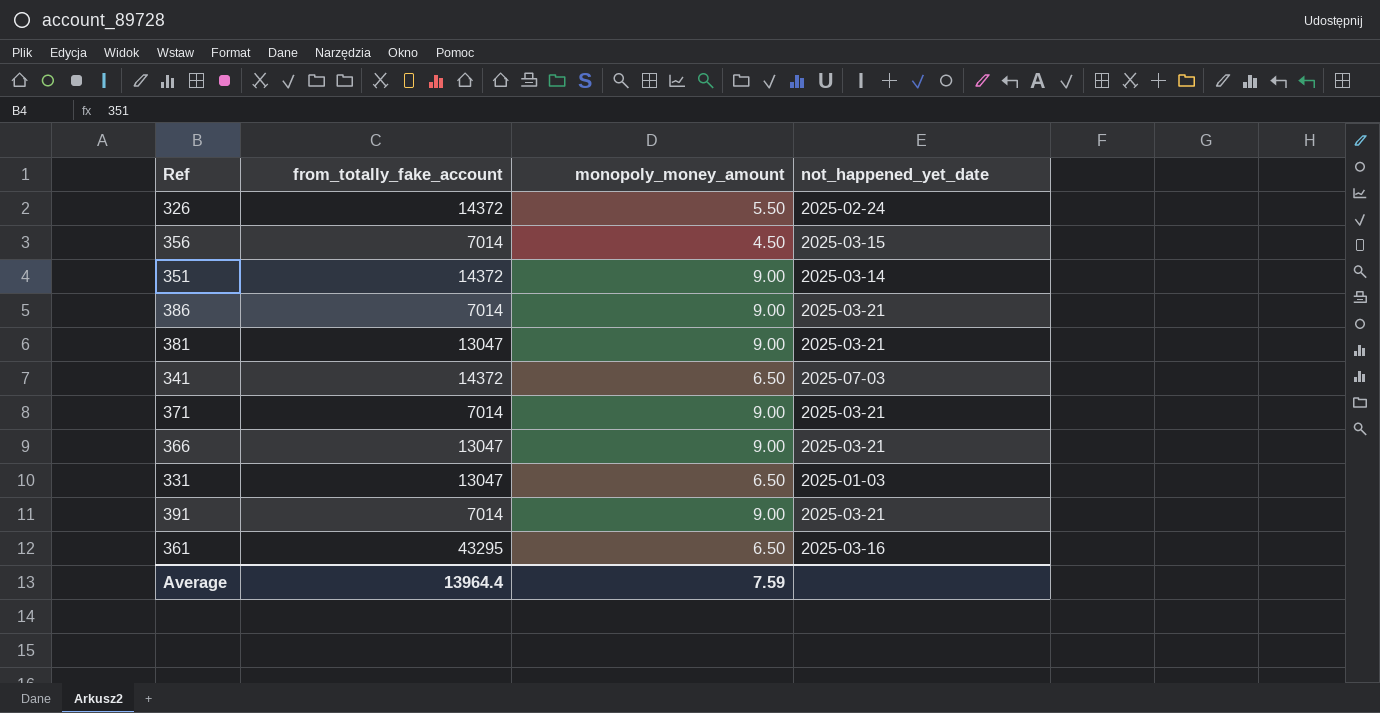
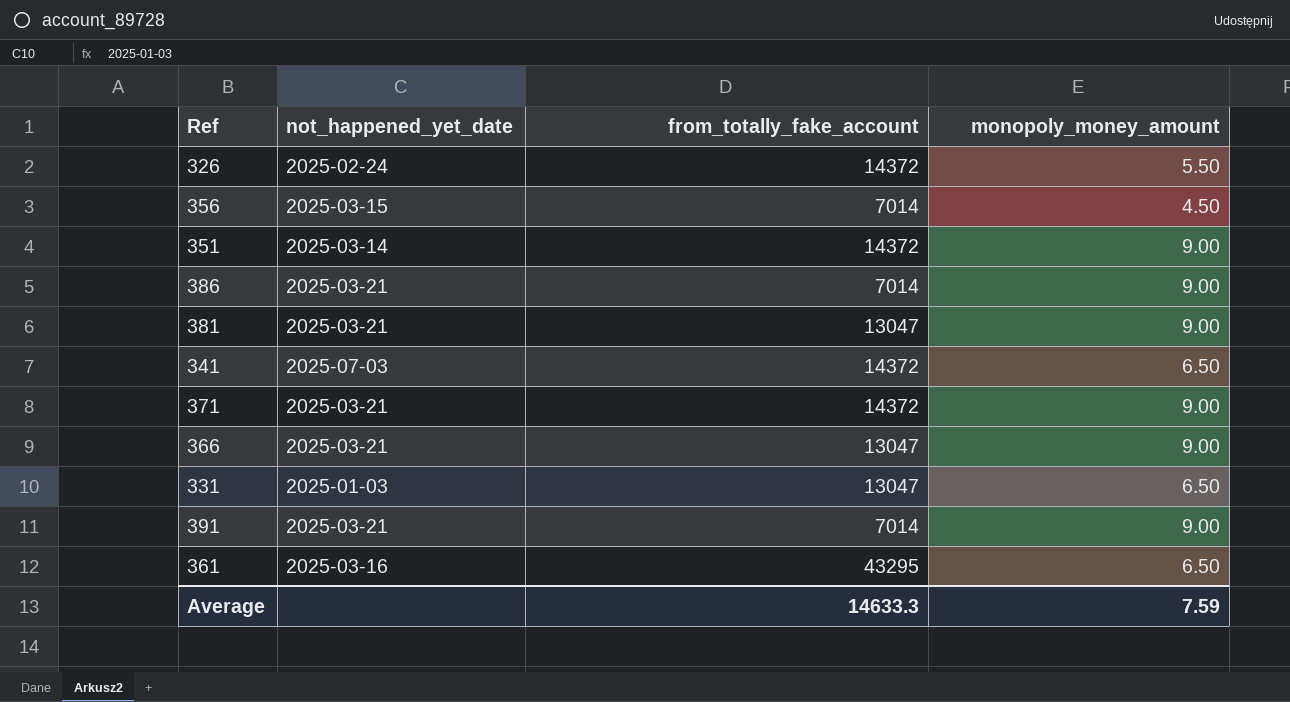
column not_happened_yet_date | position: 4 -> 2
371 | from_totally_fake_account: 7014 -> 14372
Average | from_totally_fake_account: 13964.4 -> 14633.3

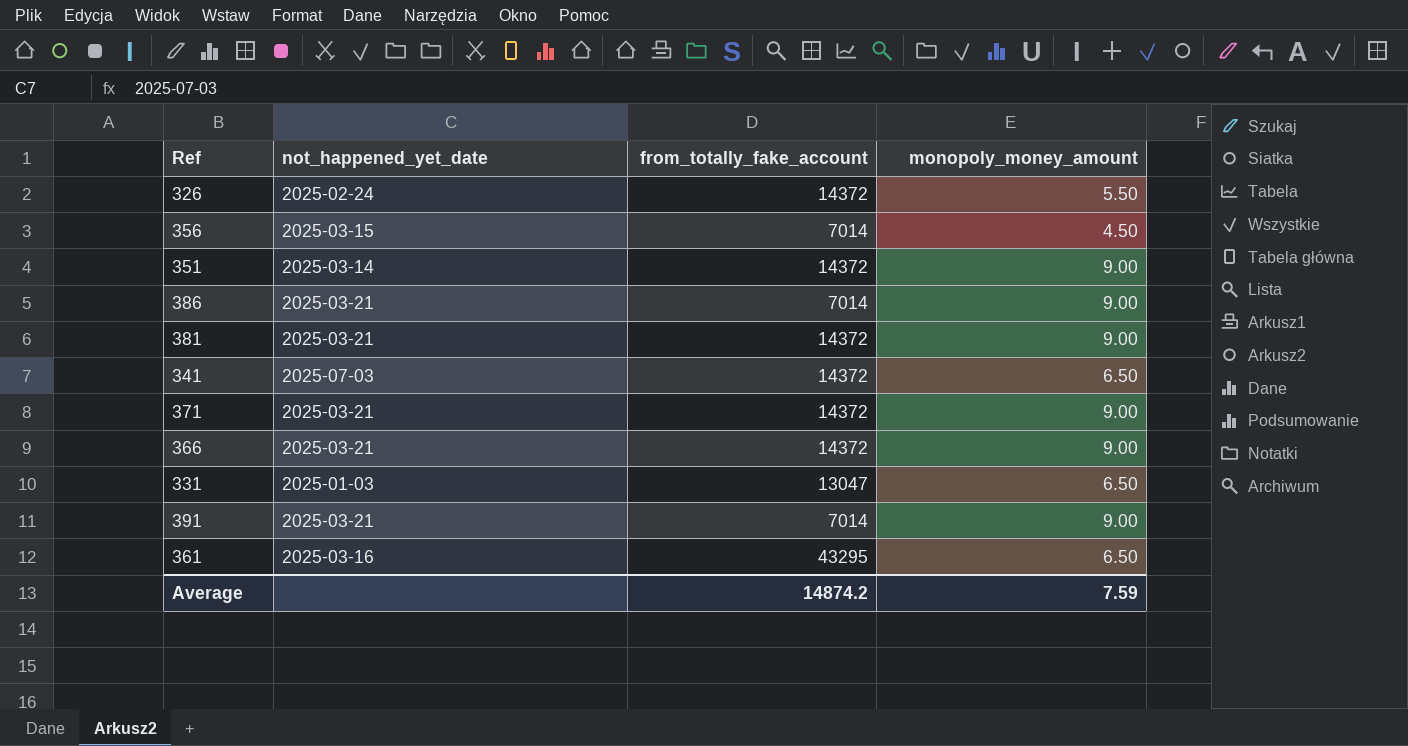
381 | from_totally_fake_account: 13047 -> 14372
366 | from_totally_fake_account: 13047 -> 14372
Average | from_totally_fake_account: 14633.3 -> 14874.2

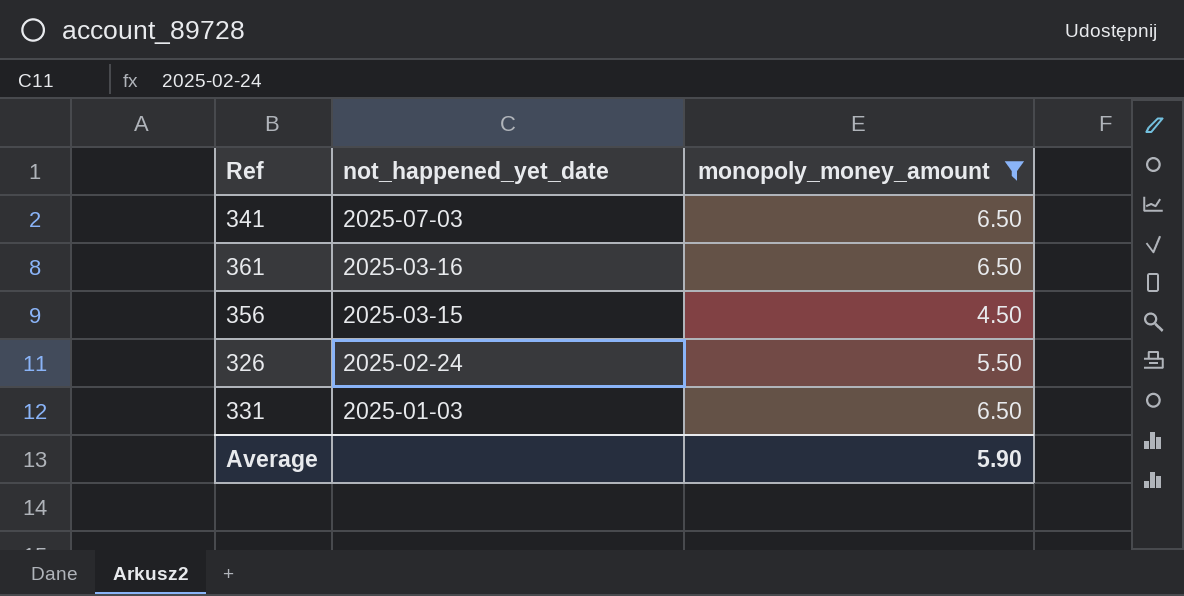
filter: none -> monopoly_money_amount != 9.00
row order: none -> not_happened_yet_date descending
column from_totally_fake_account | position: 3 -> none
Average | monopoly_money_amount: 7.59 -> 5.90

